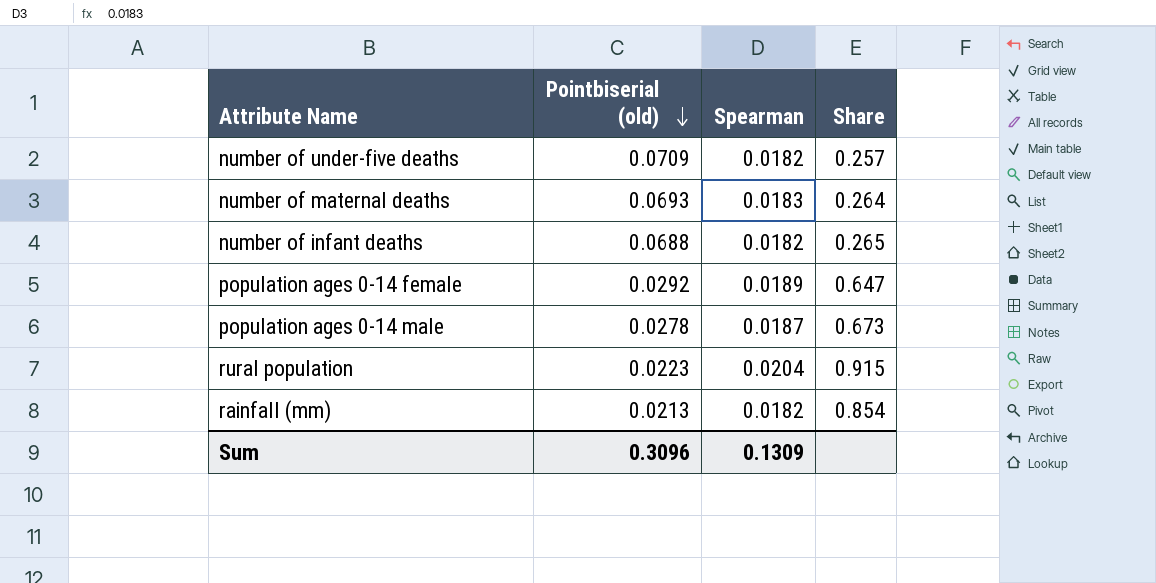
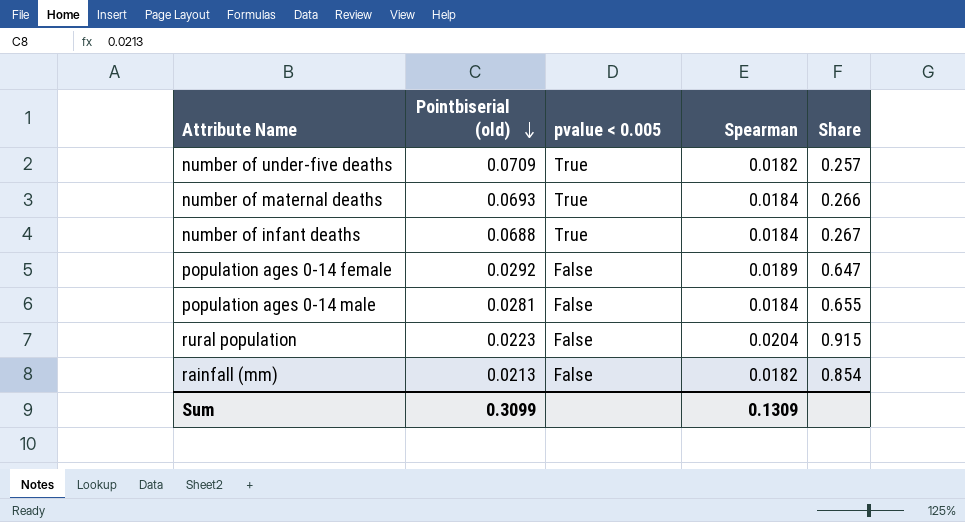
column pvalue < 0.005 | position: none -> 3
number of maternal deaths | Spearman: 0.0183 -> 0.0184
number of maternal deaths | Share: 0.264 -> 0.266
number of infant deaths | Spearman: 0.0182 -> 0.0184
number of infant deaths | Share: 0.265 -> 0.267
population ages 0-14 male | Pointbiserial (old): 0.0278 -> 0.0281
population ages 0-14 male | Spearman: 0.0187 -> 0.0184
population ages 0-14 male | Share: 0.673 -> 0.655
Sum | Pointbiserial (old): 0.3096 -> 0.3099

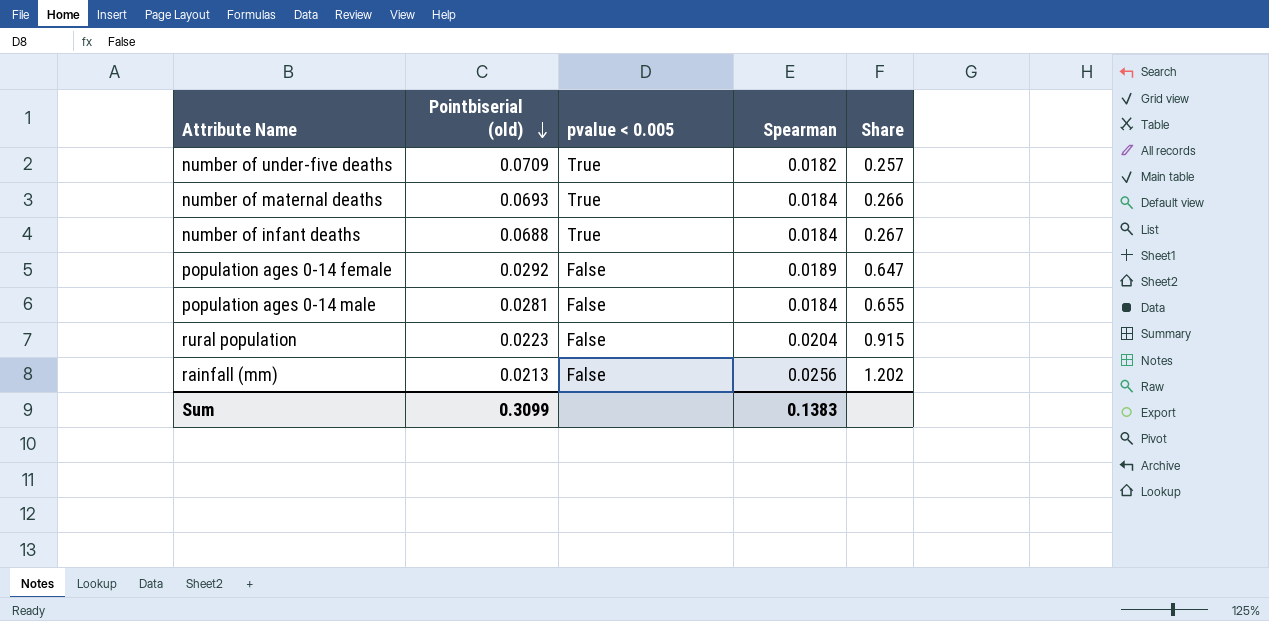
rainfall (mm) | Spearman: 0.0182 -> 0.0256
rainfall (mm) | Share: 0.854 -> 1.202
Sum | Spearman: 0.1309 -> 0.1383

